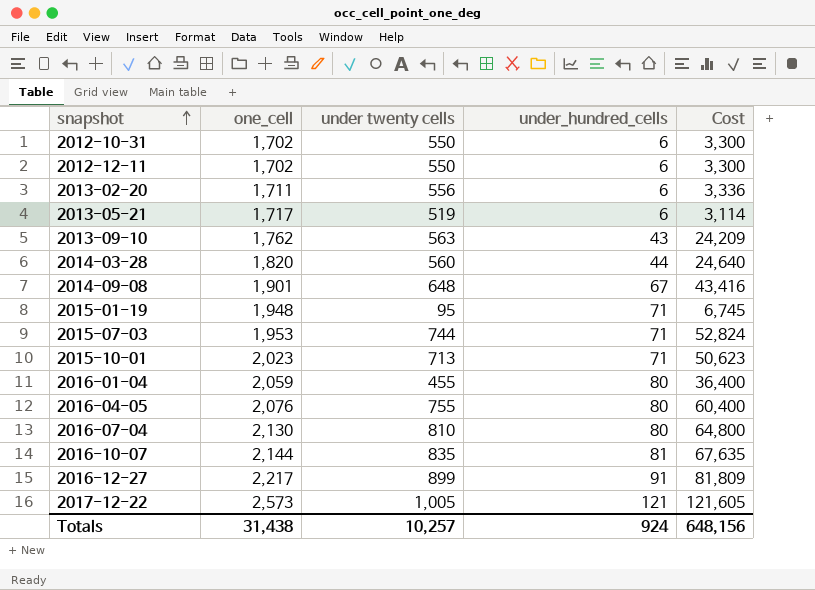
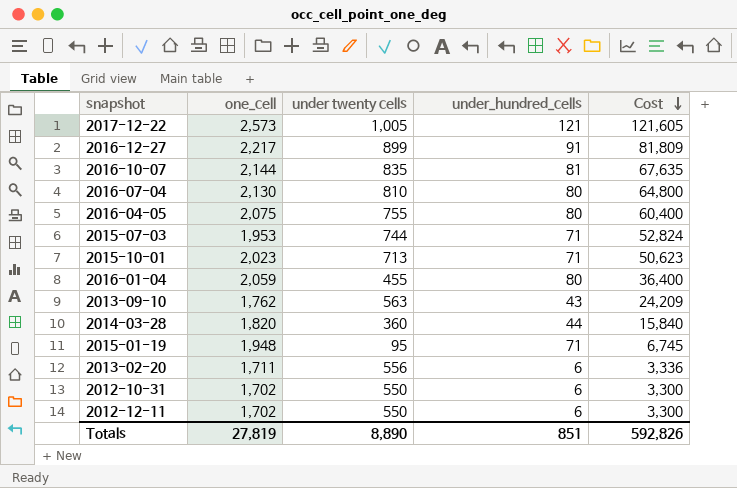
row order: snapshot ascending -> Cost descending
row 2013-05-21: 1,717 | 519 | 6 | 3,114 -> none
row 2014-09-08: 1,901 | 648 | 67 | 43,416 -> none
2016-04-05 | one_cell: 2,076 -> 2,075
2014-03-28 | under twenty cells: 560 -> 360
2014-03-28 | Cost: 24,640 -> 15,840
Totals | one_cell: 31,438 -> 27,819
Totals | under twenty cells: 10,257 -> 8,890
Totals | under_hundred_cells: 924 -> 851
Totals | Cost: 648,156 -> 592,826

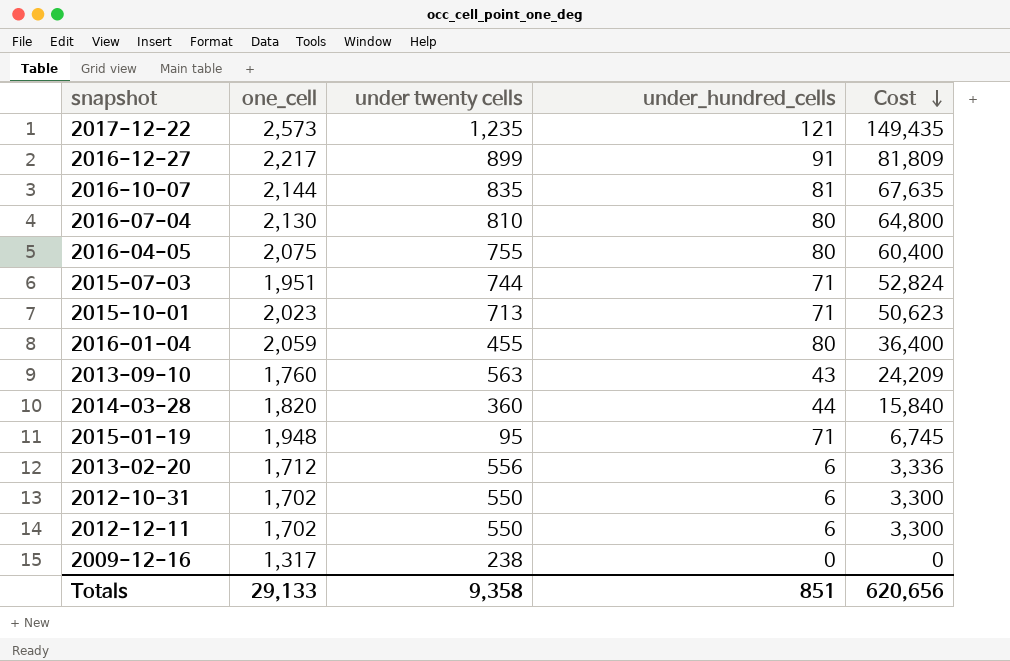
2017-12-22 | under twenty cells: 1,005 -> 1,235
2017-12-22 | Cost: 121,605 -> 149,435
2015-07-03 | one_cell: 1,953 -> 1,951
2013-09-10 | one_cell: 1,762 -> 1,760
2013-02-20 | one_cell: 1,711 -> 1,712
row 2009-12-16: none -> 1,317 | 238 | 0 | 0
Totals | one_cell: 27,819 -> 29,133
Totals | under twenty cells: 8,890 -> 9,358
Totals | Cost: 592,826 -> 620,656

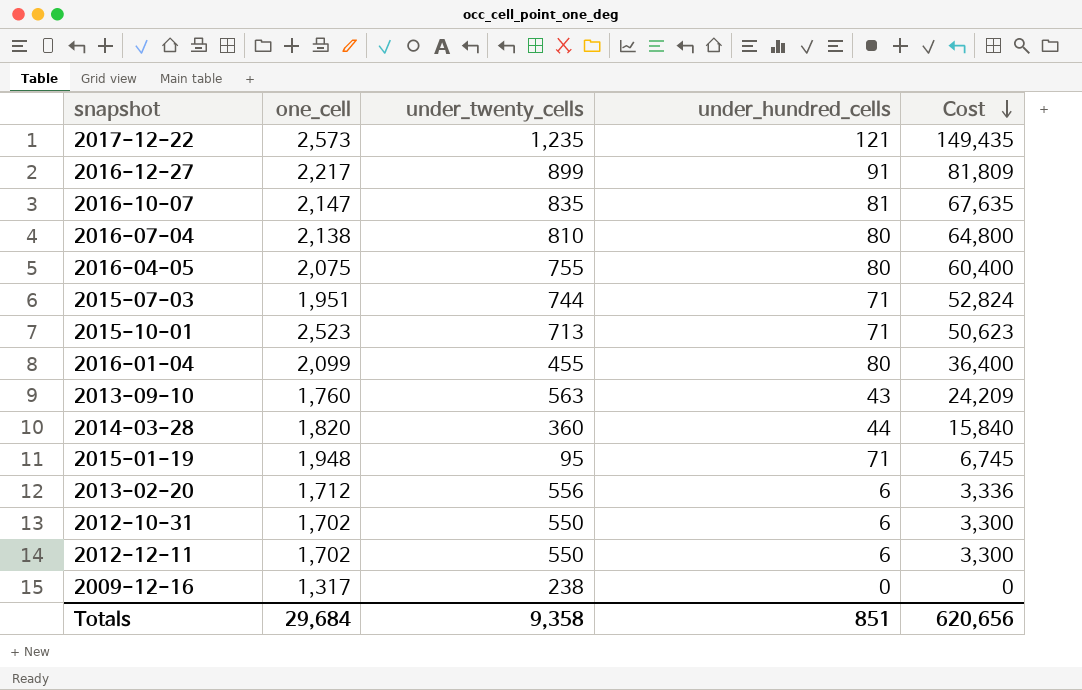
column name: under twenty cells -> under_twenty_cells
2016-10-07 | one_cell: 2,144 -> 2,147
2016-07-04 | one_cell: 2,130 -> 2,138
2015-10-01 | one_cell: 2,023 -> 2,523
2016-01-04 | one_cell: 2,059 -> 2,099
Totals | one_cell: 29,133 -> 29,684

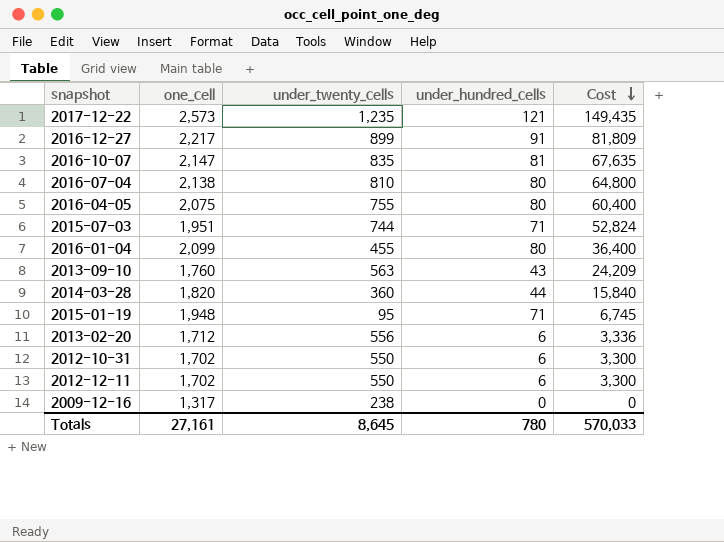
row 2015-10-01: 2,523 | 713 | 71 | 50,623 -> none
Totals | one_cell: 29,684 -> 27,161
Totals | under_twenty_cells: 9,358 -> 8,645
Totals | under_hundred_cells: 851 -> 780
Totals | Cost: 620,656 -> 570,033

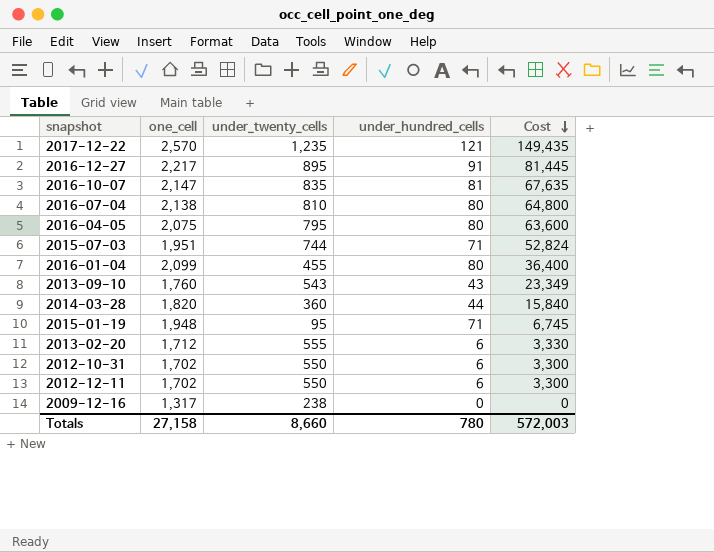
2017-12-22 | one_cell: 2,573 -> 2,570
2016-12-27 | under_twenty_cells: 899 -> 895
2016-12-27 | Cost: 81,809 -> 81,445
2016-04-05 | under_twenty_cells: 755 -> 795
2016-04-05 | Cost: 60,400 -> 63,600
2013-09-10 | under_twenty_cells: 563 -> 543
2013-09-10 | Cost: 24,209 -> 23,349
2013-02-20 | under_twenty_cells: 556 -> 555
2013-02-20 | Cost: 3,336 -> 3,330
Totals | one_cell: 27,161 -> 27,158
Totals | under_twenty_cells: 8,645 -> 8,660
Totals | Cost: 570,033 -> 572,003

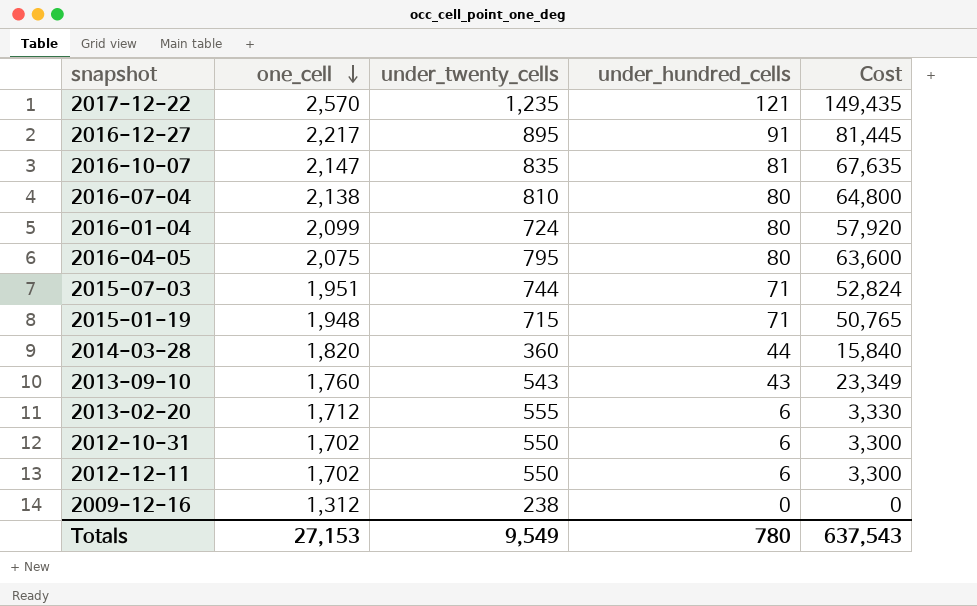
row order: Cost descending -> one_cell descending
2016-01-04 | under_twenty_cells: 455 -> 724
2016-01-04 | Cost: 36,400 -> 57,920
2015-01-19 | under_twenty_cells: 95 -> 715
2015-01-19 | Cost: 6,745 -> 50,765
2009-12-16 | one_cell: 1,317 -> 1,312
Totals | one_cell: 27,158 -> 27,153
Totals | under_twenty_cells: 8,660 -> 9,549
Totals | Cost: 572,003 -> 637,543

